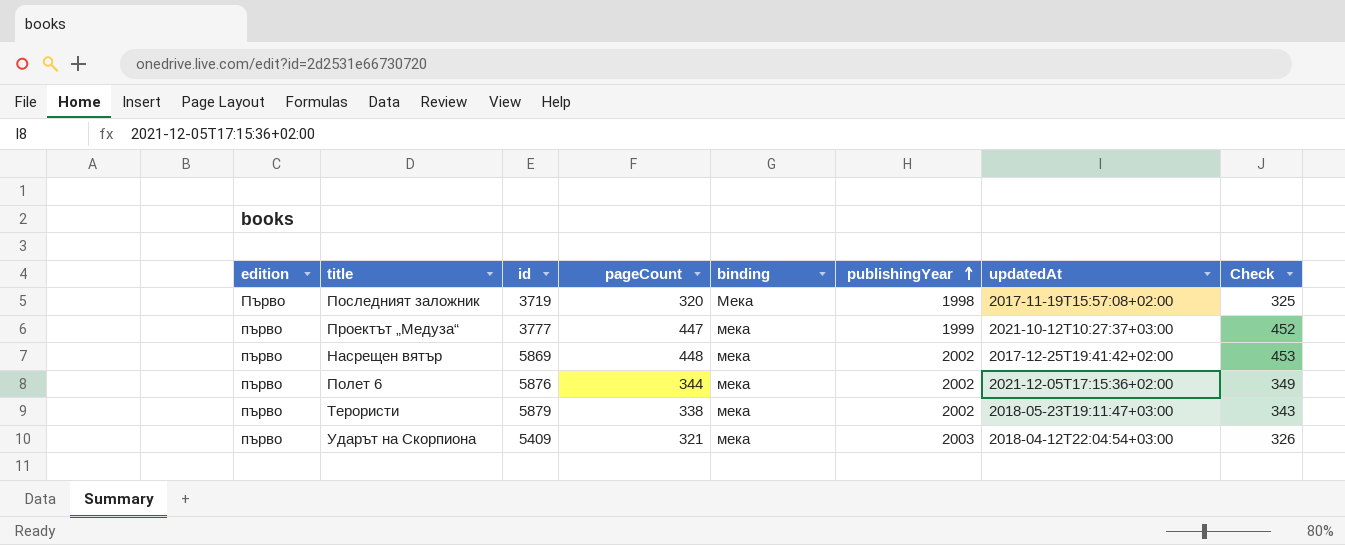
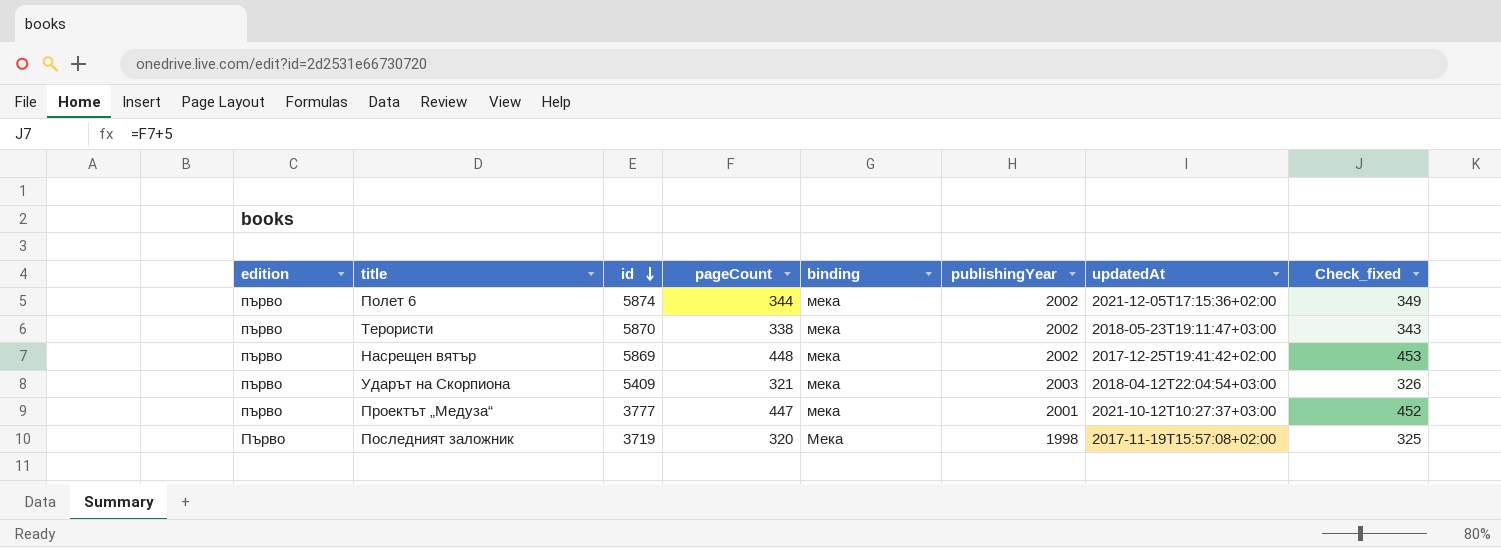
row order: publishingYear ascending -> id descending
column name: Check -> Check_fixed
Полет 6 | id: 5876 -> 5874
Терористи | id: 5879 -> 5870
Проектът „Медуза“ | publishingYear: 1999 -> 2001

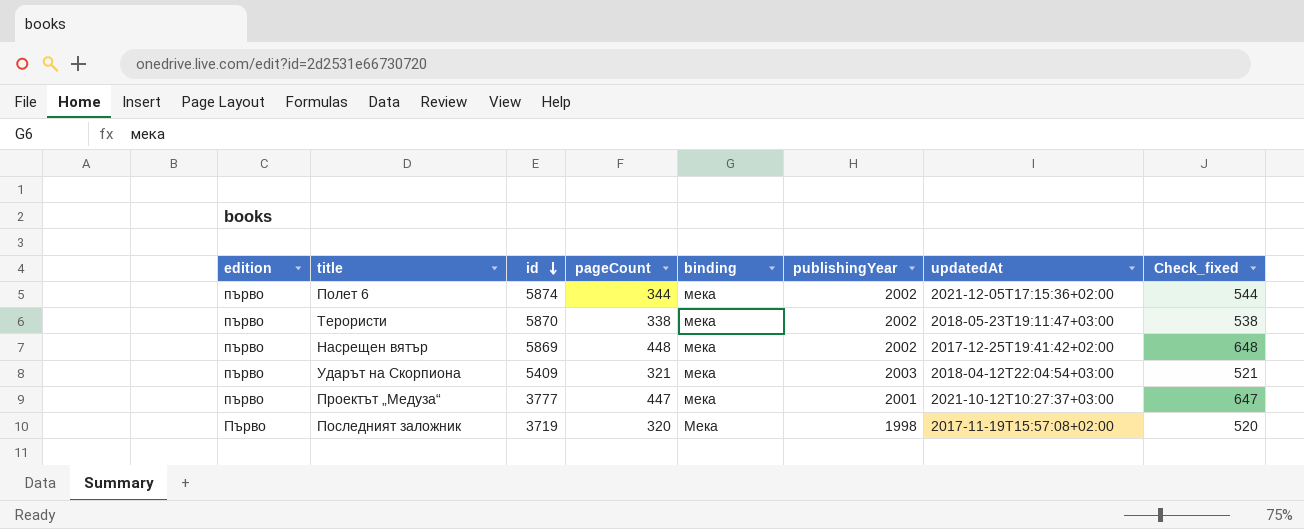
column Check_fixed | formula: [pageCount] + 5 -> [pageCount] + 200

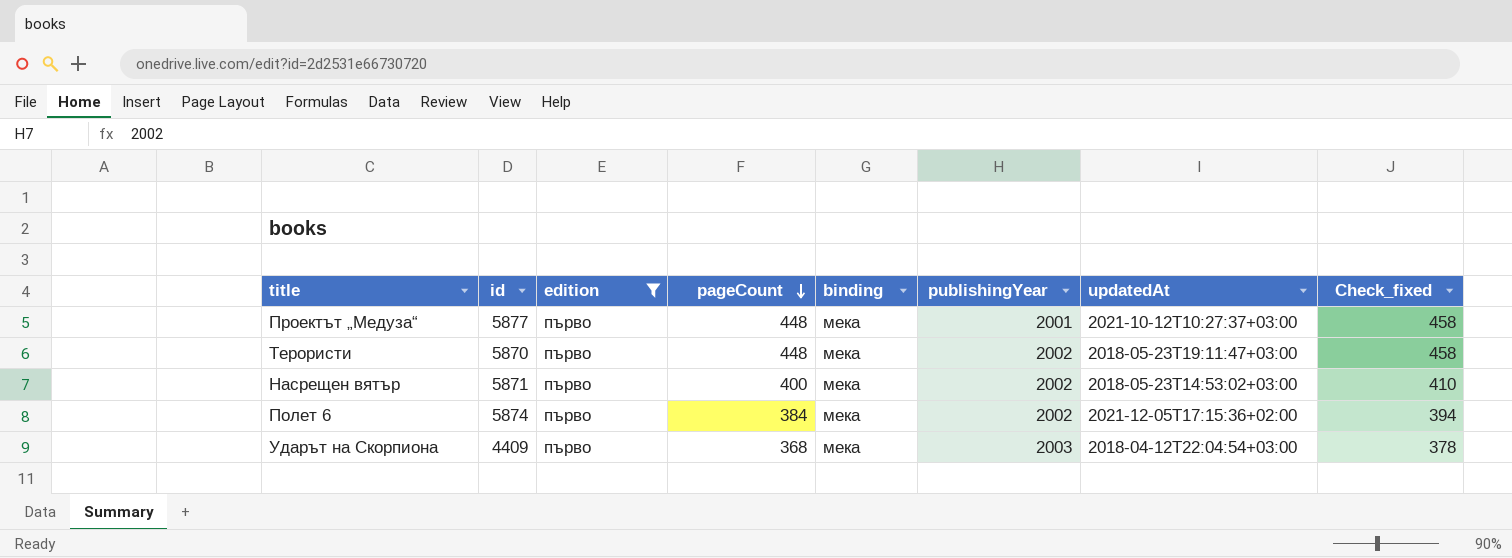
filter: none -> edition = първо
row order: id descending -> pageCount descending
column edition | position: 1 -> 3
column Check_fixed | formula: [pageCount] + 200 -> [pageCount] + 10
Проектът „Медуза“ | id: 3777 -> 5877
Проектът „Медуза“ | pageCount: 447 -> 448
Терористи | pageCount: 338 -> 448
Насрещен вятър | id: 5869 -> 5871
Насрещен вятър | pageCount: 448 -> 400
Насрещен вятър | updatedAt: 2017-12-25T19:41:42+02:00 -> 2018-05-23T14:53:02+03:00
Полет 6 | pageCount: 344 -> 384
Ударът на Скорпиона | id: 5409 -> 4409
Ударът на Скорпиона | pageCount: 321 -> 368

